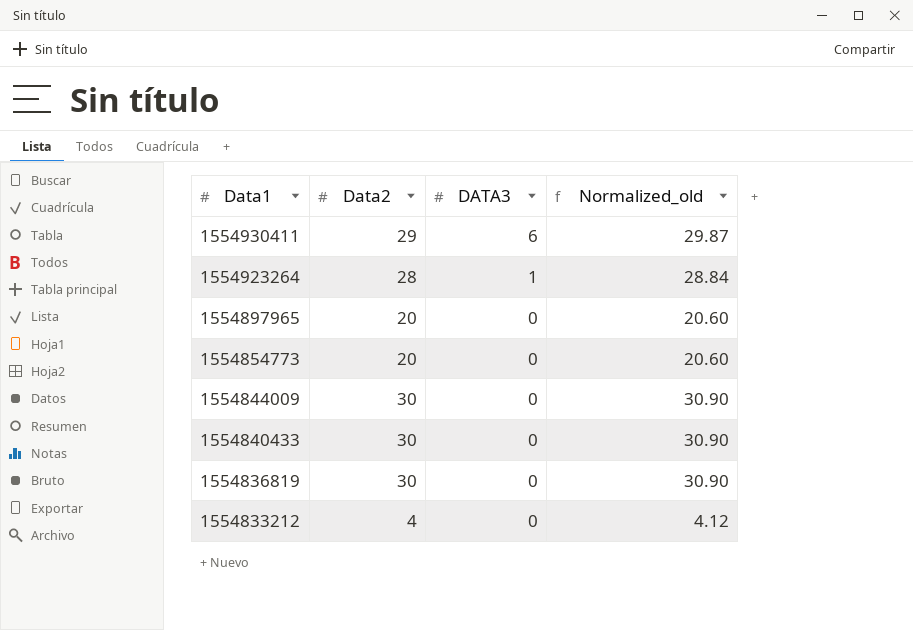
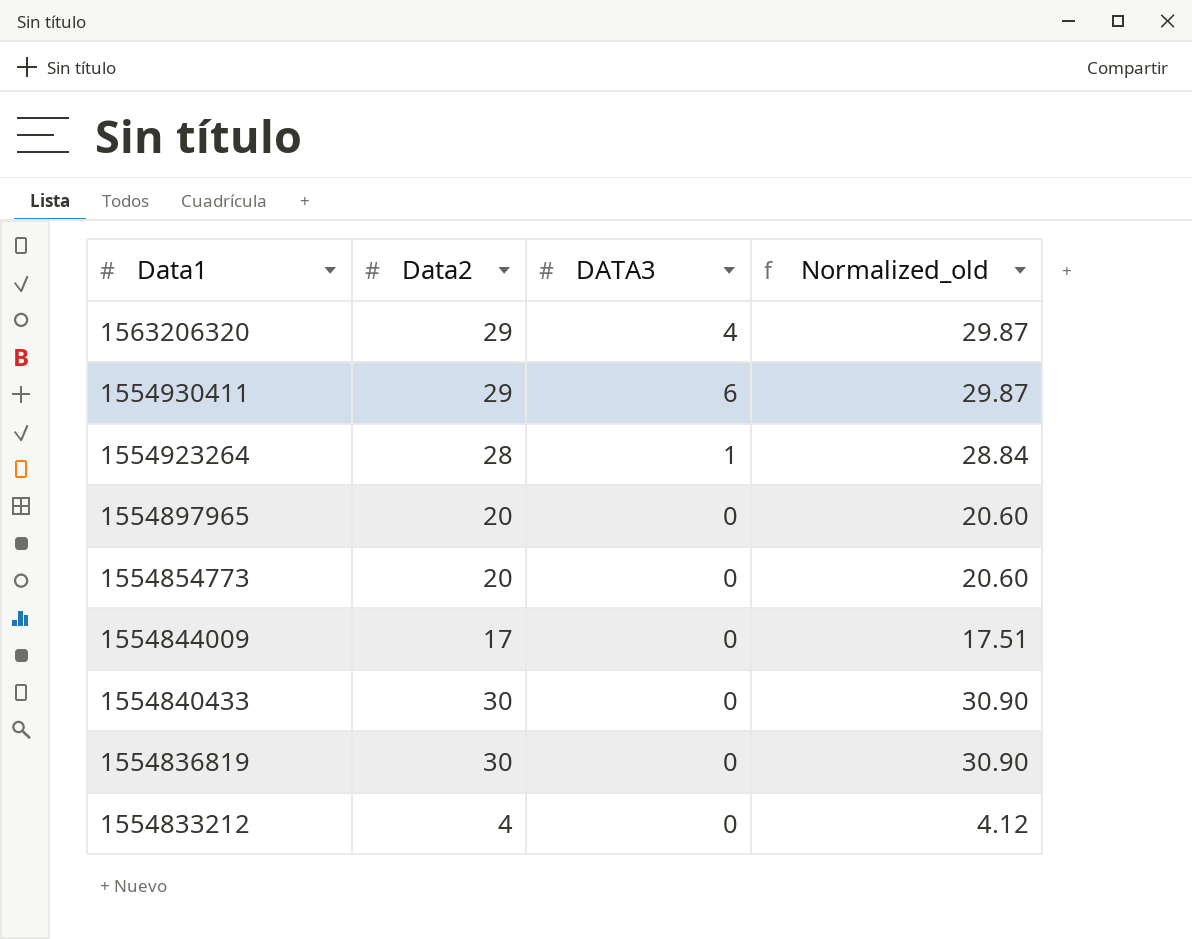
row 1563206320: none -> 29 | 4 | 29.87
1554844009 | Data2: 30 -> 17
1554844009 | Normalized_old: 30.90 -> 17.51

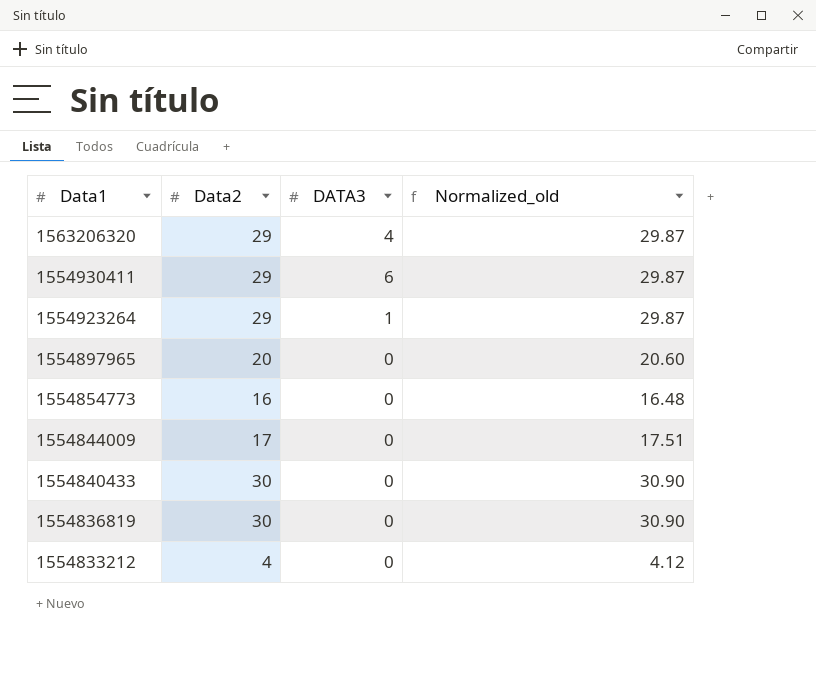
1554923264 | Data2: 28 -> 29
1554923264 | Normalized_old: 28.84 -> 29.87
1554854773 | Data2: 20 -> 16
1554854773 | Normalized_old: 20.60 -> 16.48

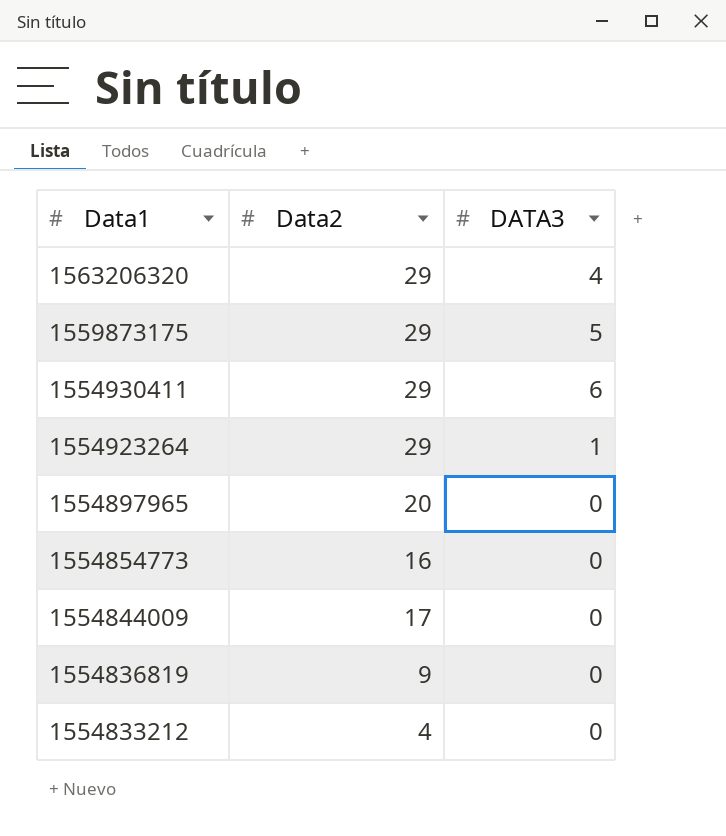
column Normalized_old | formula: [Data2] * 1.03 -> none
row 1554840433: 30 | 0 | 30.90 -> none
row 1559873175: none -> 29 | 5
1554836819 | Data2: 30 -> 9

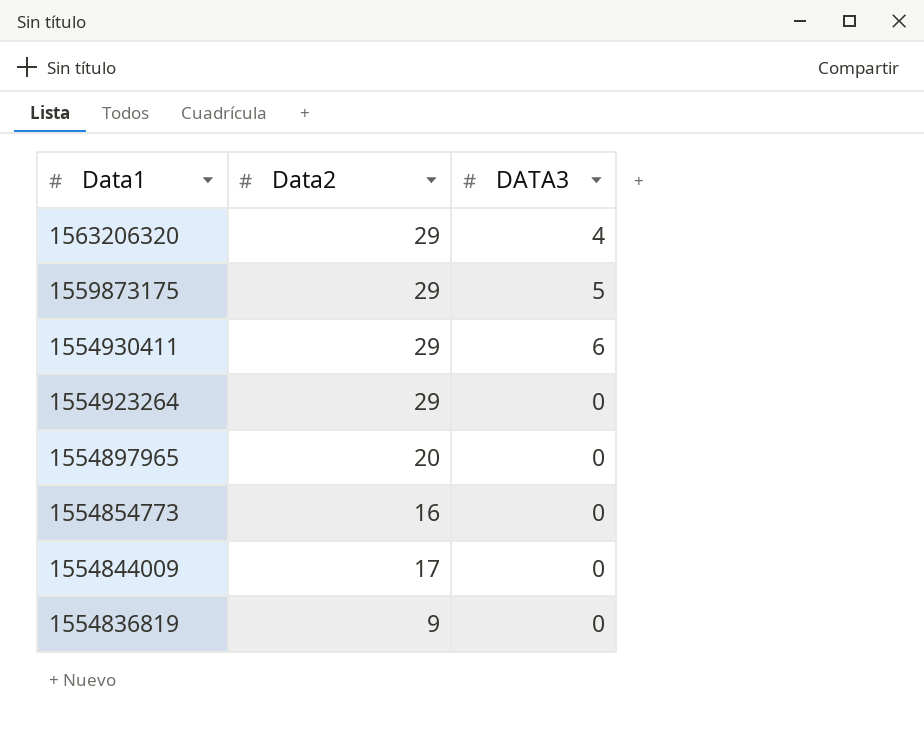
row 1554833212: 4 | 0 -> none
1554923264 | DATA3: 1 -> 0

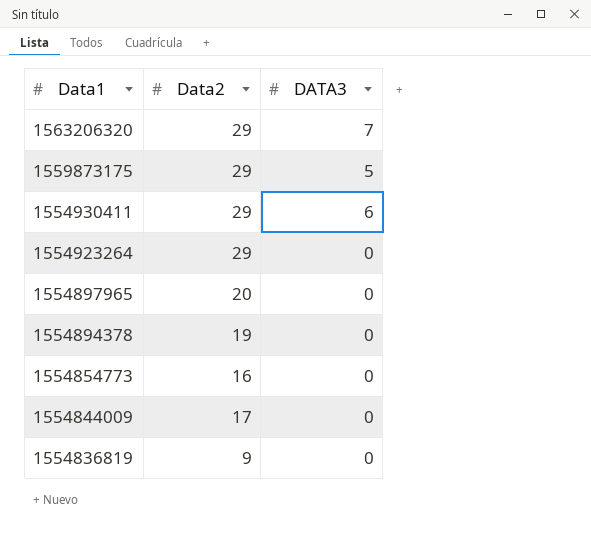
1563206320 | DATA3: 4 -> 7
row 1554894378: none -> 19 | 0

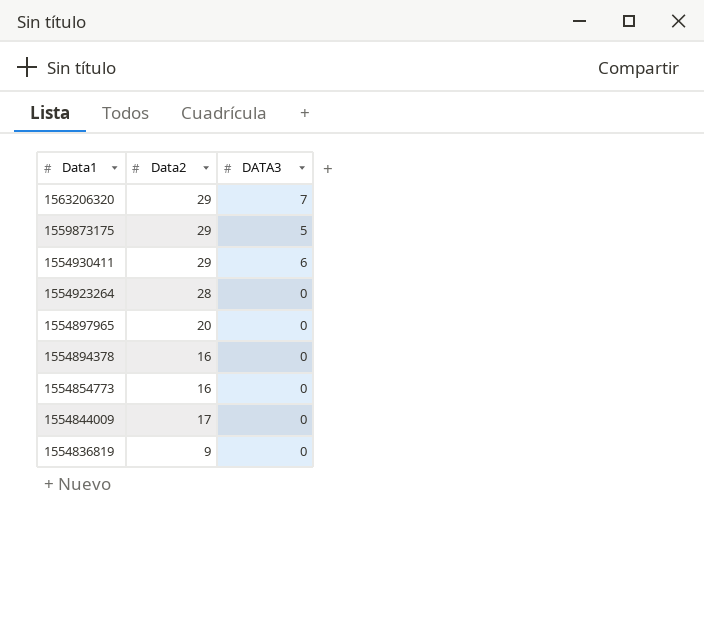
1554923264 | Data2: 29 -> 28
1554894378 | Data2: 19 -> 16

